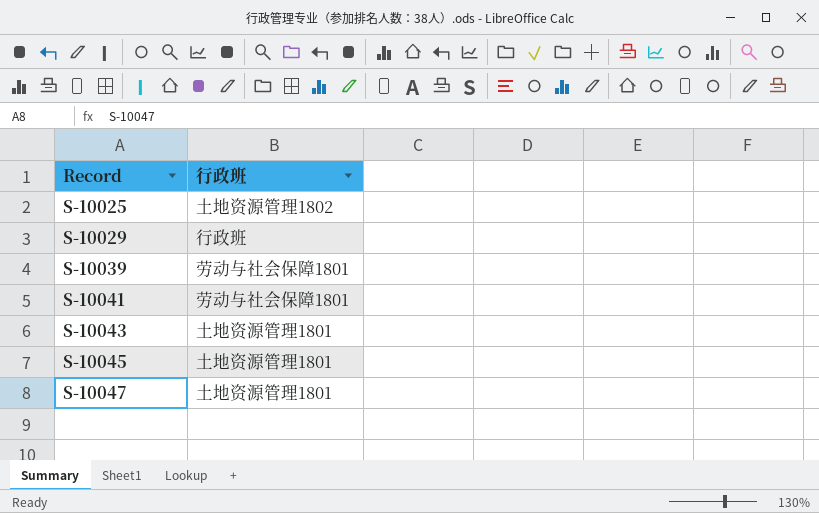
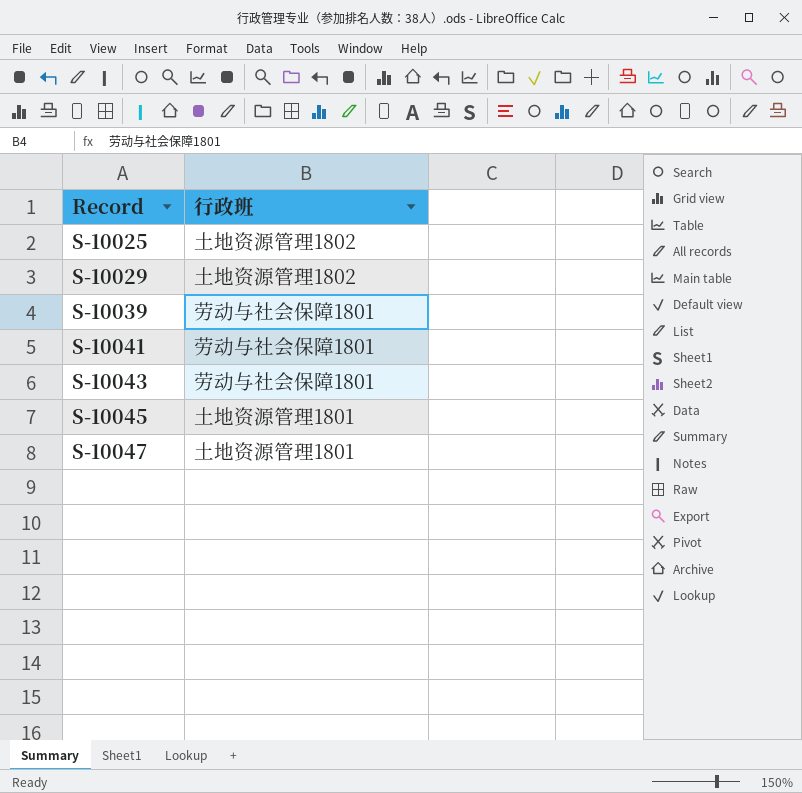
S-10029 | 行政班: 行政班 -> 土地资源管理1802
S-10043 | 行政班: 土地资源管理1801 -> 劳动与社会保障1801

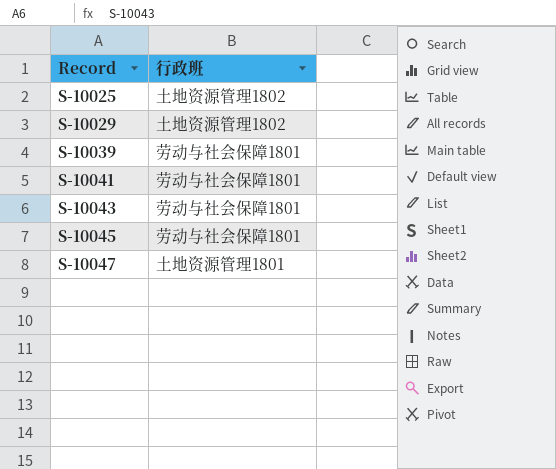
S-10045 | 行政班: 土地资源管理1801 -> 劳动与社会保障1801

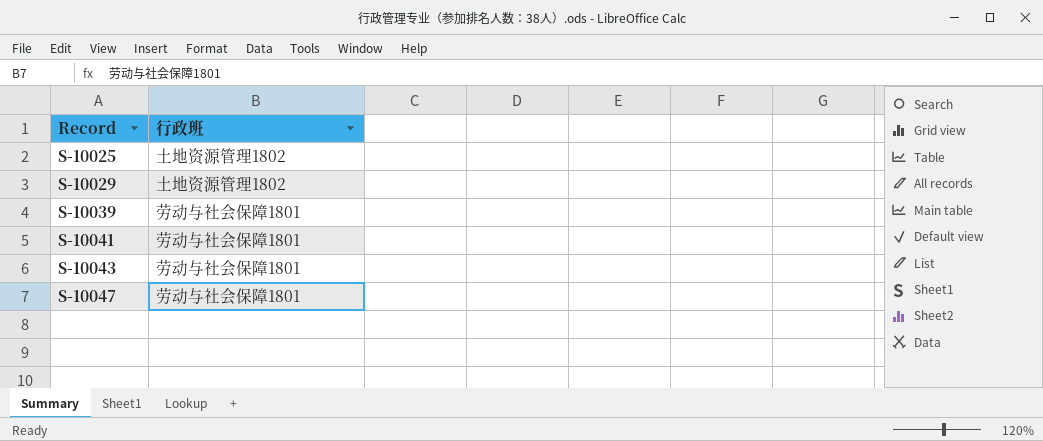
row S-10045: 劳动与社会保障1801 -> none
S-10047 | 行政班: 土地资源管理1801 -> 劳动与社会保障1801

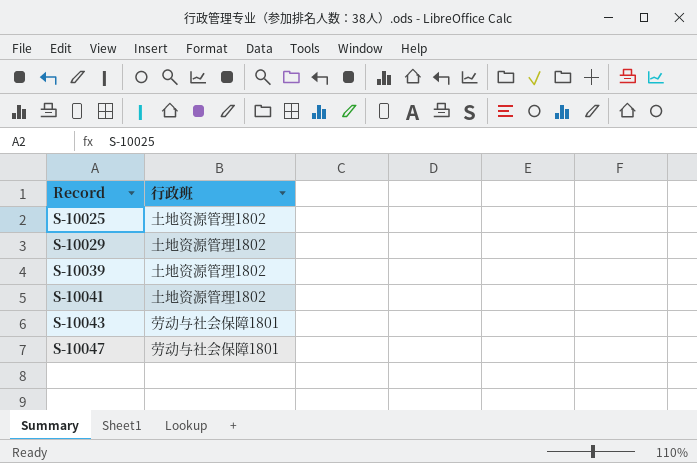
S-10039 | 行政班: 劳动与社会保障1801 -> 土地资源管理1802
S-10041 | 行政班: 劳动与社会保障1801 -> 土地资源管理1802

